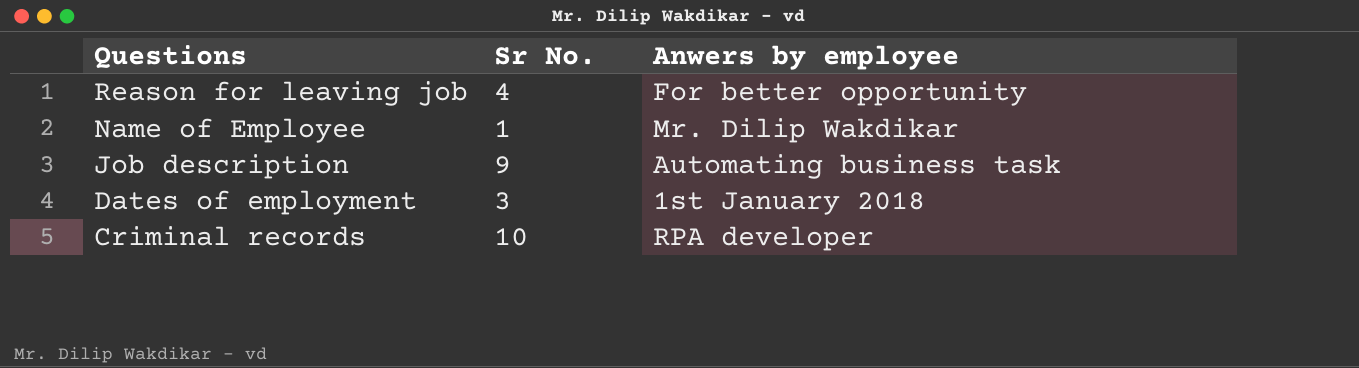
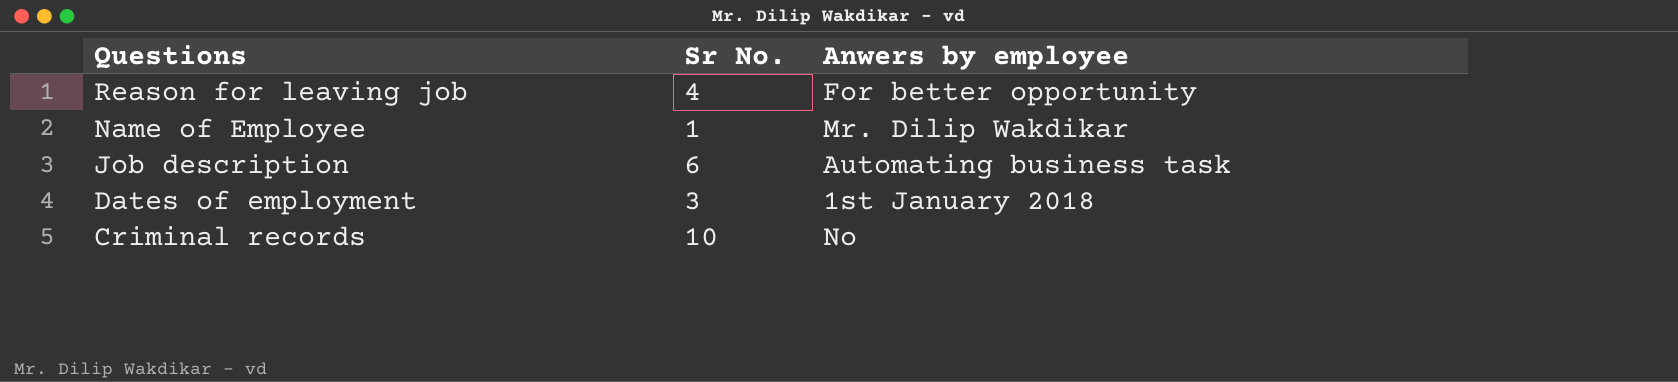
Job description | Sr No.: 9 -> 6
Criminal records | Anwers by employee: RPA developer -> No

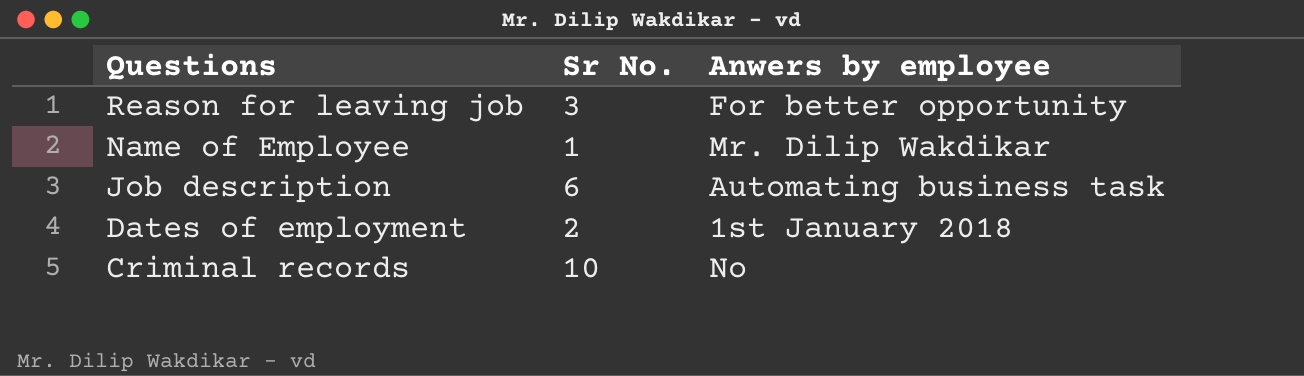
Reason for leaving job | Sr No.: 4 -> 3
Dates of employment | Sr No.: 3 -> 2

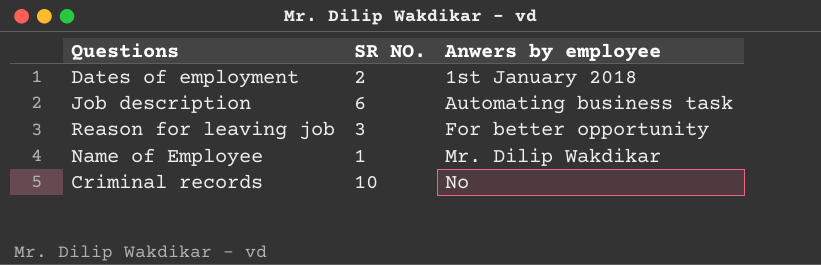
row order: Questions descending -> Anwers by employee ascending
column name: Sr No. -> SR NO.

